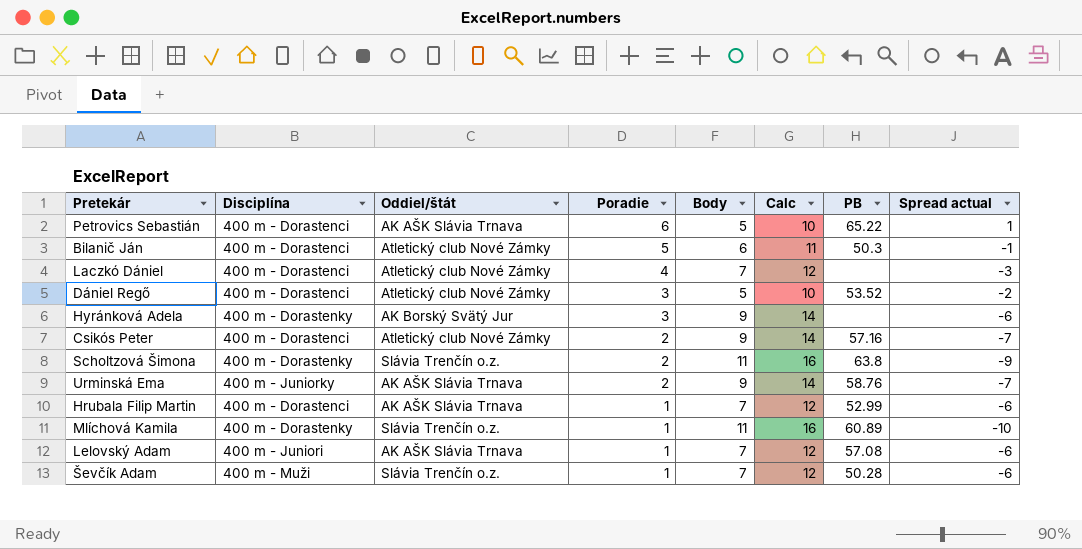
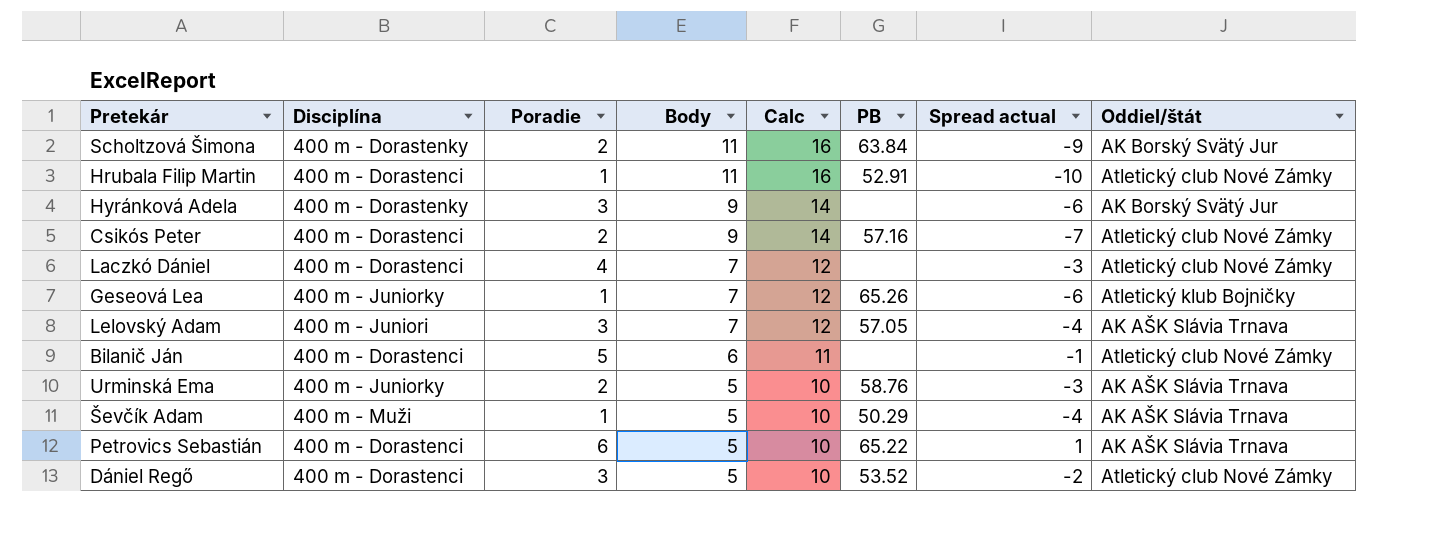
row order: Poradie descending -> Body descending
column Oddiel/štát | position: 3 -> 8
row Mlíchová Kamila: 400 m - Dorastenky | Slávia Trenčín o.z. | 1 | 11 | 16 | 60.89 | -10 -> none
Scholtzová Šimona | PB: 63.8 -> 63.84
Scholtzová Šimona | Oddiel/štát: Slávia Trenčín o.z. -> AK Borský Svätý Jur
Hrubala Filip Martin | Body: 7 -> 11
Hrubala Filip Martin | Calc: 12 -> 16
Hrubala Filip Martin | PB: 52.99 -> 52.91
Hrubala Filip Martin | Spread actual: -6 -> -10
Hrubala Filip Martin | Oddiel/štát: AK AŠK Slávia Trnava -> Atletický club Nové Zámky
row Geseová Lea: none -> 400 m - Juniorky | 1 | 7 | 12 | 65.26 | -6 | Atletický klub Bojničky
Lelovský Adam | Poradie: 1 -> 3
Lelovský Adam | PB: 57.08 -> 57.05
Lelovský Adam | Spread actual: -6 -> -4
Bilanič Ján | PB: 50.3 -> none
Urminská Ema | Body: 9 -> 5
Urminská Ema | Calc: 14 -> 10
Urminská Ema | Spread actual: -7 -> -3
Ševčík Adam | Body: 7 -> 5
Ševčík Adam | Calc: 12 -> 10
Ševčík Adam | PB: 50.28 -> 50.29
Ševčík Adam | Spread actual: -6 -> -4
Ševčík Adam | Oddiel/štát: Slávia Trenčín o.z. -> AK AŠK Slávia Trnava

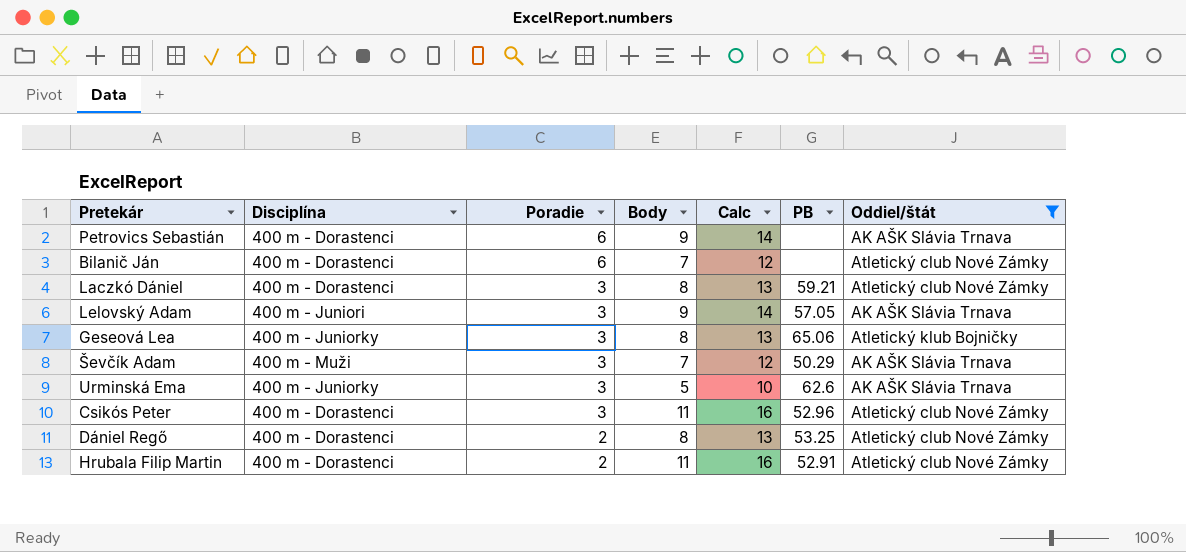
filter: none -> Oddiel/štát != AK Borský Svätý Jur
row order: Body descending -> Poradie descending
column Spread actual | formula: [Poradie] - [Body] -> none
Petrovics Sebastián | Body: 5 -> 9
Petrovics Sebastián | Calc: 10 -> 14
Petrovics Sebastián | PB: 65.22 -> none
Bilanič Ján | Poradie: 5 -> 6
Bilanič Ján | Body: 6 -> 7
Bilanič Ján | Calc: 11 -> 12
Laczkó Dániel | Poradie: 4 -> 3
Laczkó Dániel | Body: 7 -> 8
Laczkó Dániel | Calc: 12 -> 13
Laczkó Dániel | PB: none -> 59.21
Lelovský Adam | Body: 7 -> 9
Lelovský Adam | Calc: 12 -> 14
Geseová Lea | Poradie: 1 -> 3
Geseová Lea | Body: 7 -> 8
Geseová Lea | Calc: 12 -> 13
Geseová Lea | PB: 65.26 -> 65.06
Ševčík Adam | Poradie: 1 -> 3
Ševčík Adam | Body: 5 -> 7
Ševčík Adam | Calc: 10 -> 12
Urminská Ema | Poradie: 2 -> 3
Urminská Ema | PB: 58.76 -> 62.6
Csikós Peter | Poradie: 2 -> 3
Csikós Peter | Body: 9 -> 11
Csikós Peter | Calc: 14 -> 16
Csikós Peter | PB: 57.16 -> 52.96
Dániel Regő | Poradie: 3 -> 2
Dániel Regő | Body: 5 -> 8
Dániel Regő | Calc: 10 -> 13
Dániel Regő | PB: 53.52 -> 53.25
Hrubala Filip Martin | Poradie: 1 -> 2

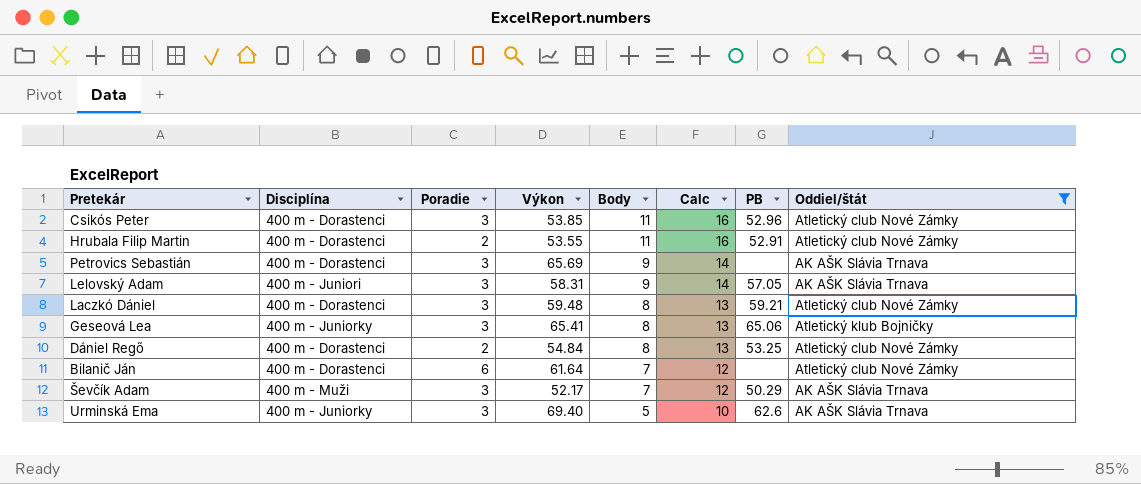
row order: Poradie descending -> Body descending
column Výkon | position: none -> 4
Petrovics Sebastián | Poradie: 6 -> 3

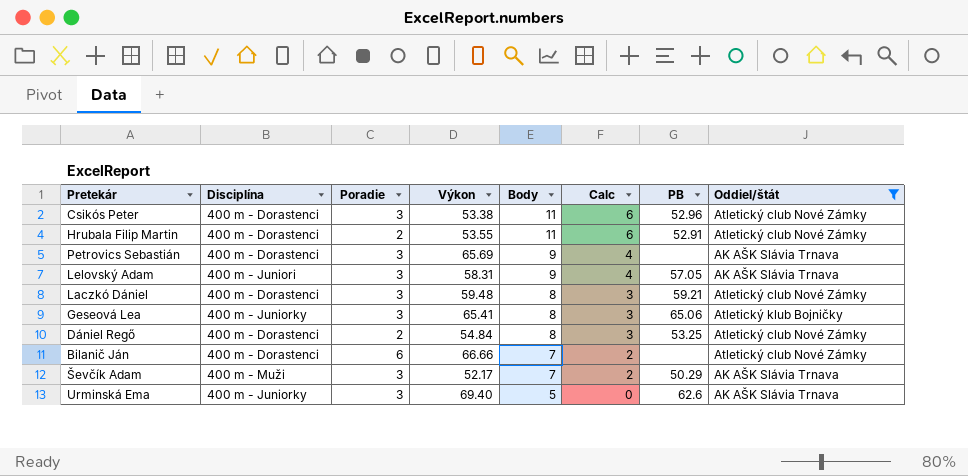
column Calc | formula: [Body] + 5 -> [Body] - 5
Csikós Peter | Výkon: 53.85 -> 53.38
Bilanič Ján | Výkon: 61.64 -> 66.66

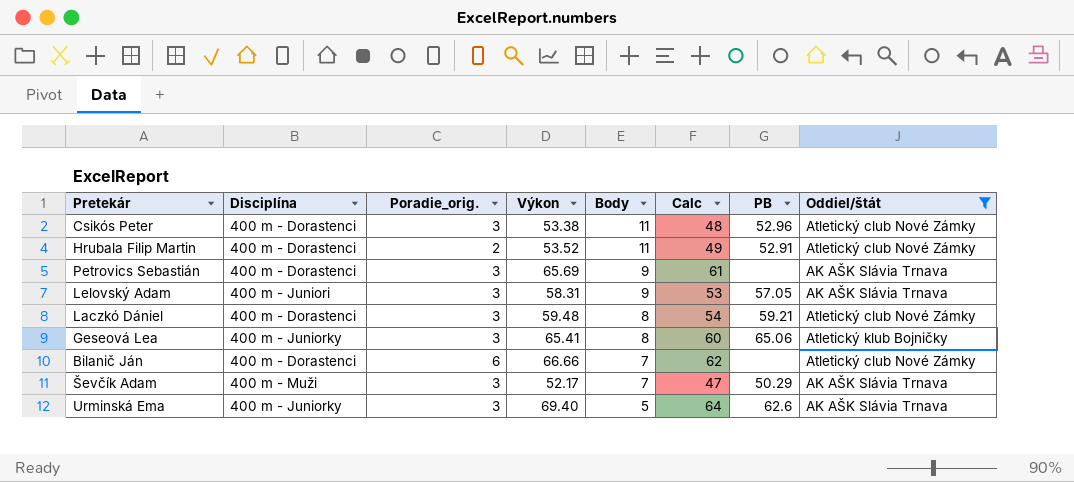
column name: Poradie -> Poradie_orig.
column Calc | formula: [Body] - 5 -> [Výkon] - 5
row Dániel Regő: 400 m - Dorastenci | 2 | 54.84 | 8 | 3 | 53.25 | Atletický club Nové Zámky -> none
Hrubala Filip Martin | Výkon: 53.55 -> 53.52

